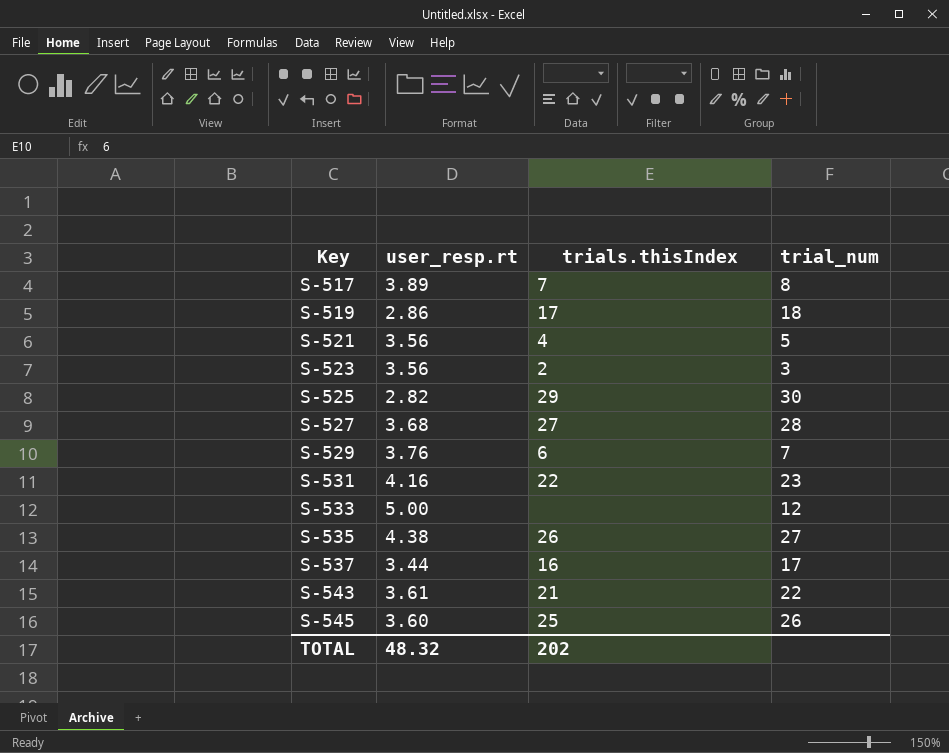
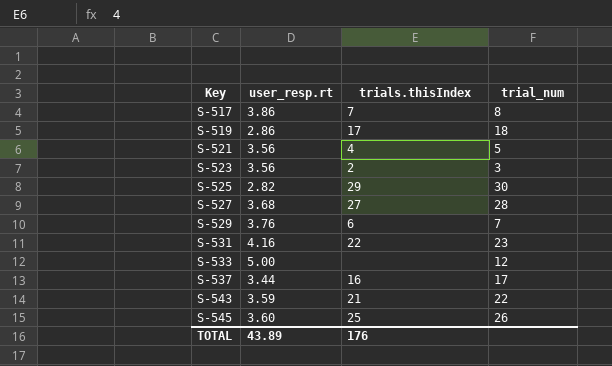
row S-535: 4.38 | 26 | 27 -> none
S-517 | user_resp.rt: 3.89 -> 3.86
S-543 | user_resp.rt: 3.61 -> 3.59
TOTAL | user_resp.rt: 48.32 -> 43.89
TOTAL | trials.thisIndex: 202 -> 176

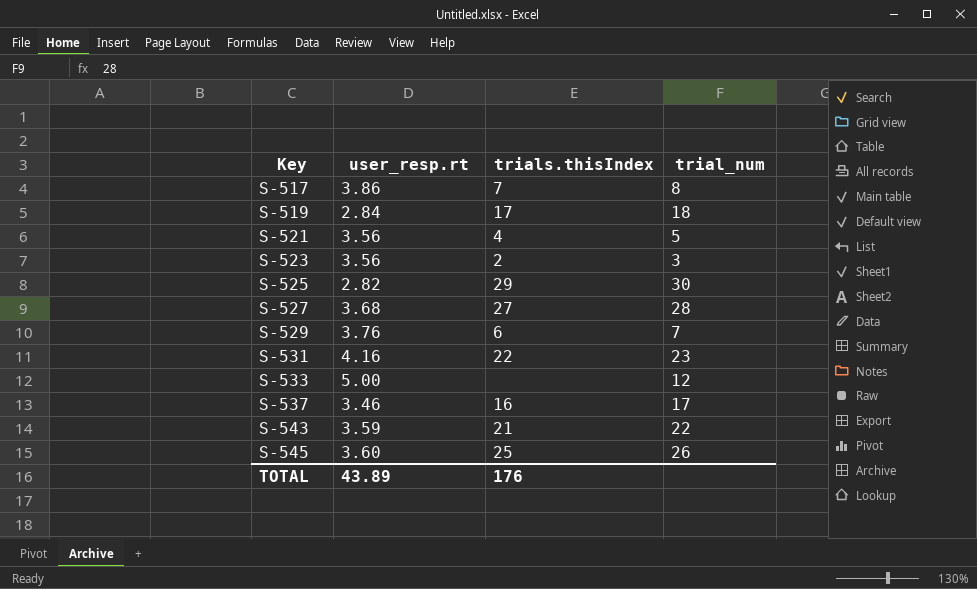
S-519 | user_resp.rt: 2.86 -> 2.84
S-537 | user_resp.rt: 3.44 -> 3.46

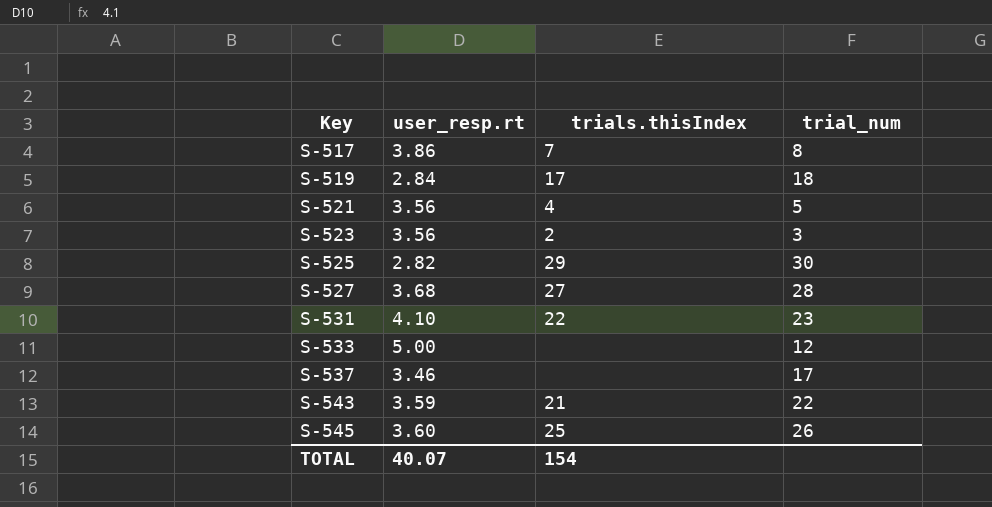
row S-529: 3.76 | 6 | 7 -> none
S-531 | user_resp.rt: 4.16 -> 4.10
S-537 | trials.thisIndex: 16 -> none
TOTAL | user_resp.rt: 43.89 -> 40.07
TOTAL | trials.thisIndex: 176 -> 154

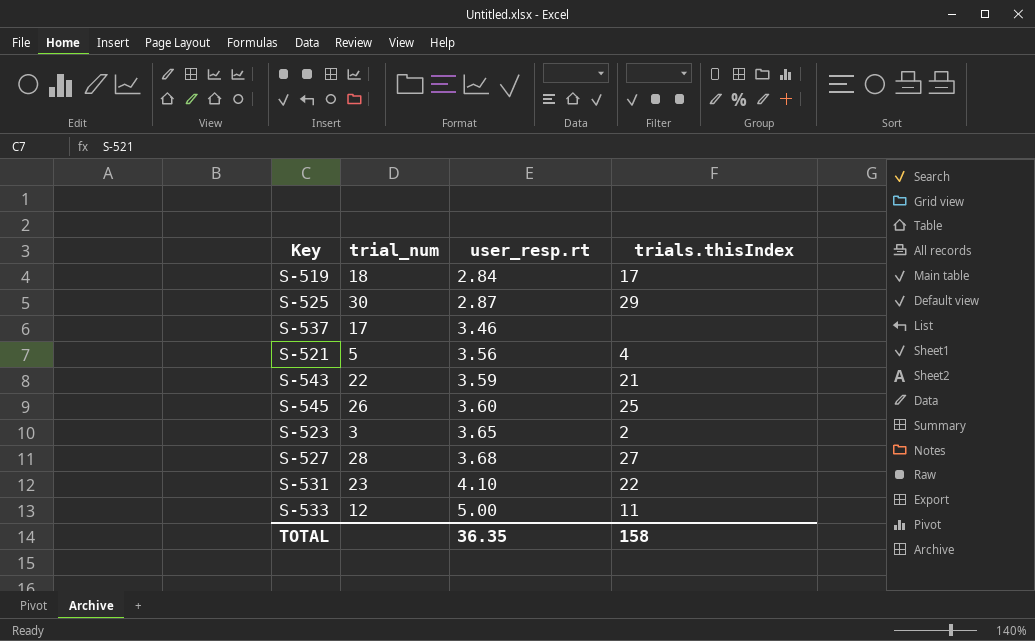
row order: Key ascending -> user_resp.rt ascending
column trial_num | position: 4 -> 2
row S-517: 3.86 | 7 | 8 -> none
S-525 | user_resp.rt: 2.82 -> 2.87
S-523 | user_resp.rt: 3.56 -> 3.65
S-533 | trials.thisIndex: none -> 11
TOTAL | user_resp.rt: 40.07 -> 36.35
TOTAL | trials.thisIndex: 154 -> 158

